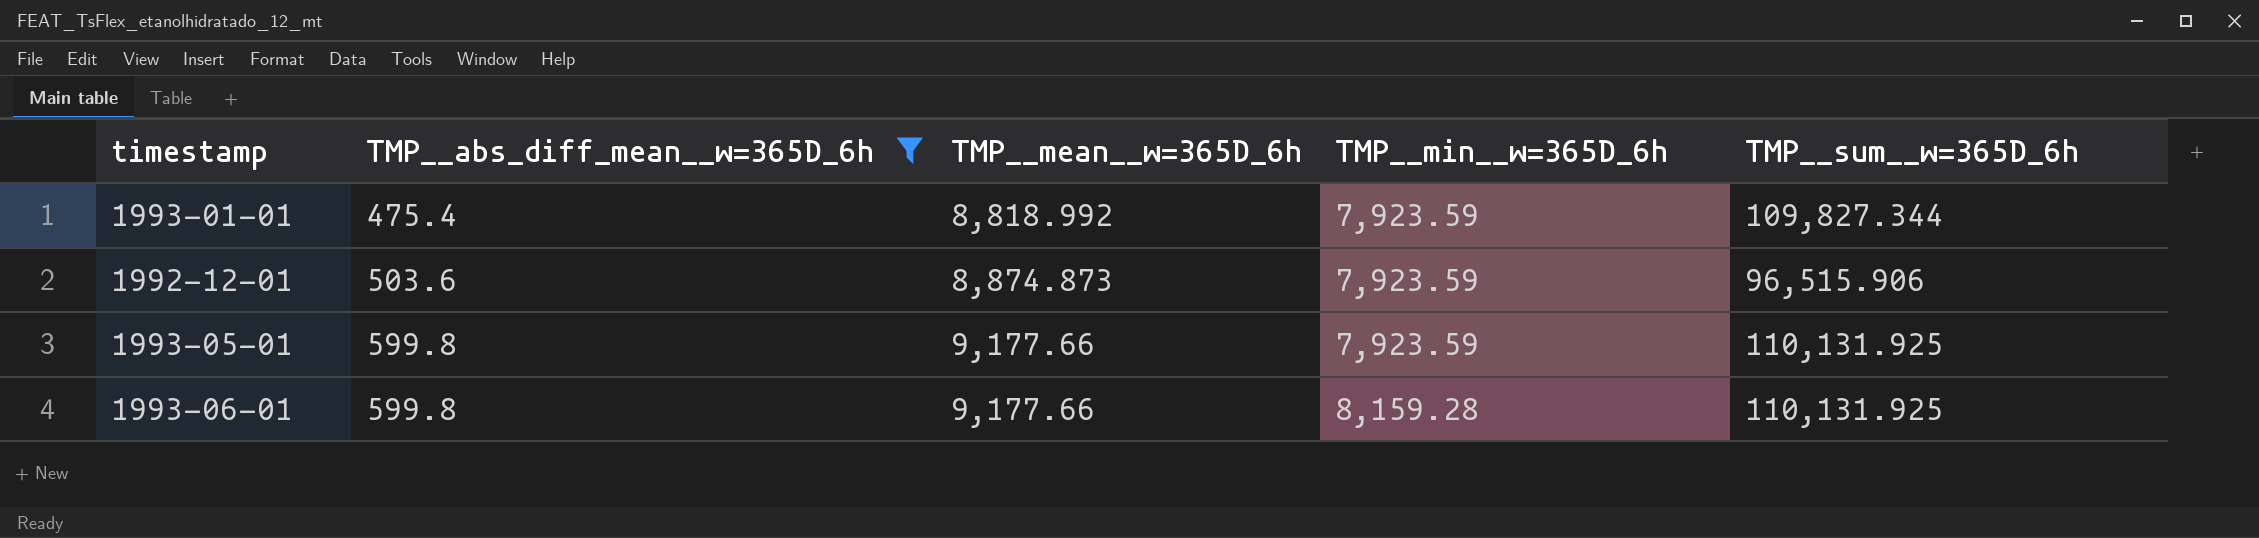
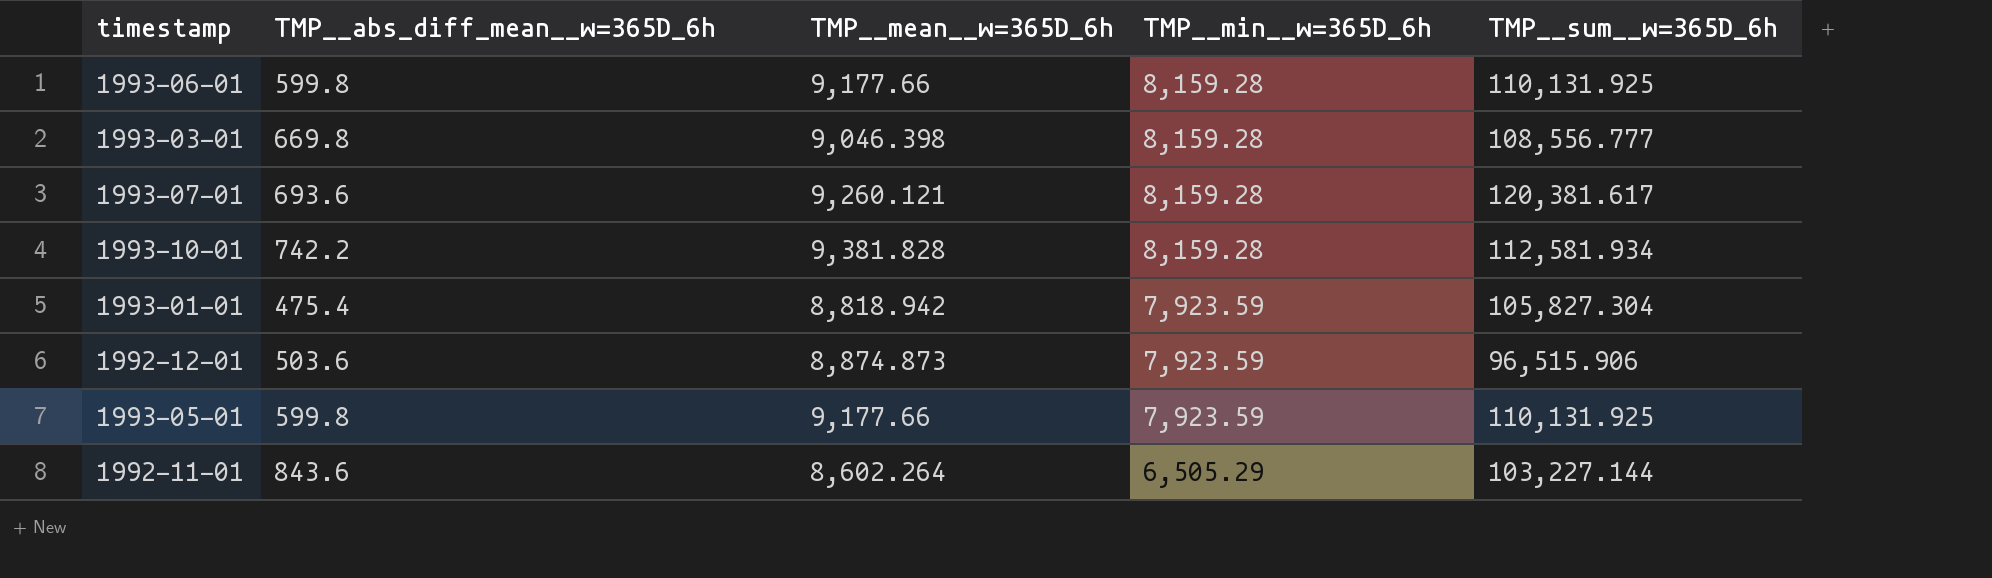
filter: TMP__abs_diff_mean__w=365D_6h <= 599.8 -> none
row order: TMP__abs_diff_mean__w=365D_6h ascending -> TMP__min__w=365D_6h descending
1993-01-01 | TMP__mean__w=365D_6h: 8,818.992 -> 8,818.942
1993-01-01 | TMP__sum__w=365D_6h: 109,827.344 -> 105,827.304

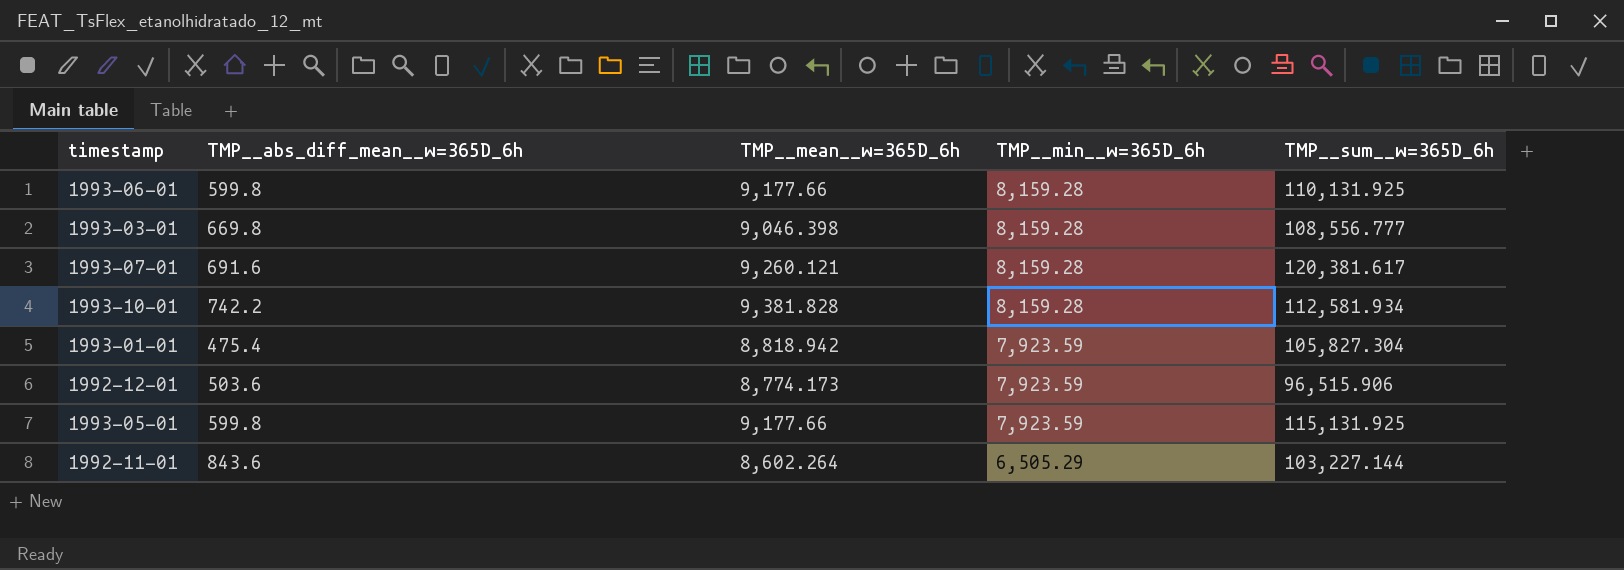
1993-07-01 | TMP__abs_diff_mean__w=365D_6h: 693.6 -> 691.6
1992-12-01 | TMP__mean__w=365D_6h: 8,874.873 -> 8,774.173
1993-05-01 | TMP__sum__w=365D_6h: 110,131.925 -> 115,131.925

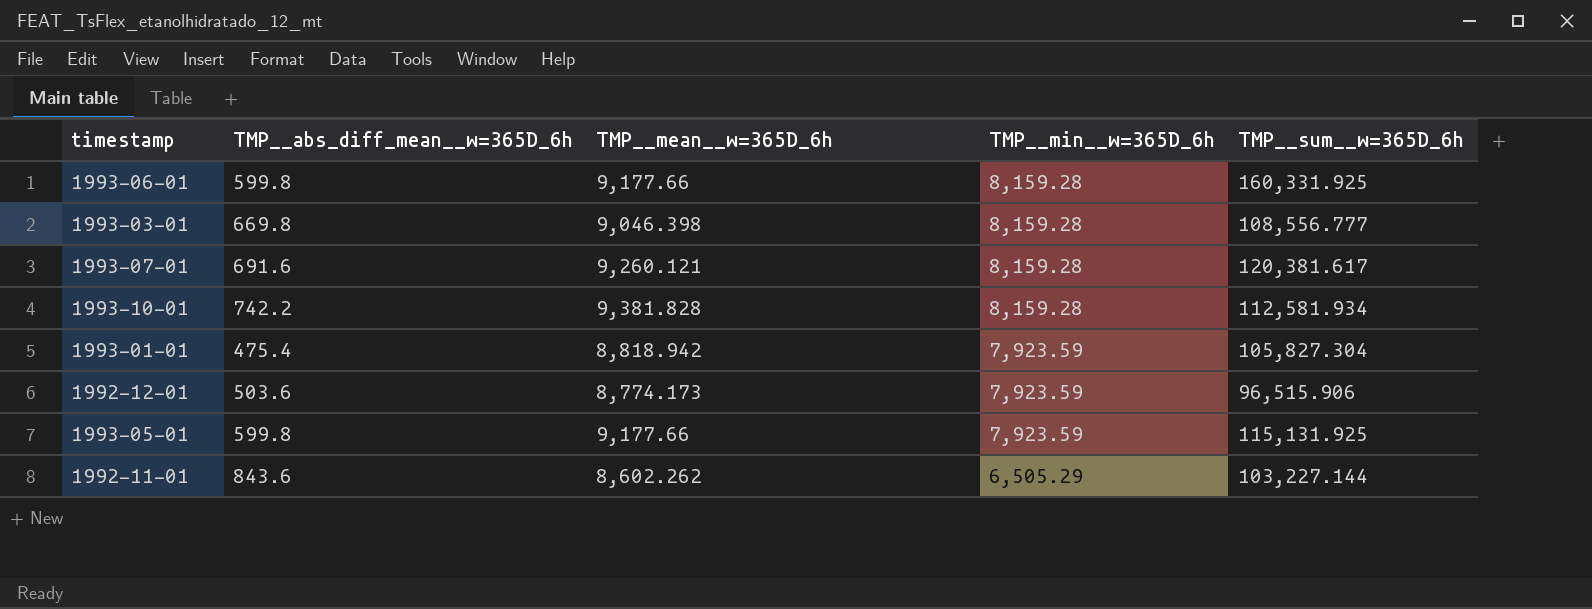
1993-06-01 | TMP__sum__w=365D_6h: 110,131.925 -> 160,331.925
1992-11-01 | TMP__mean__w=365D_6h: 8,602.264 -> 8,602.262

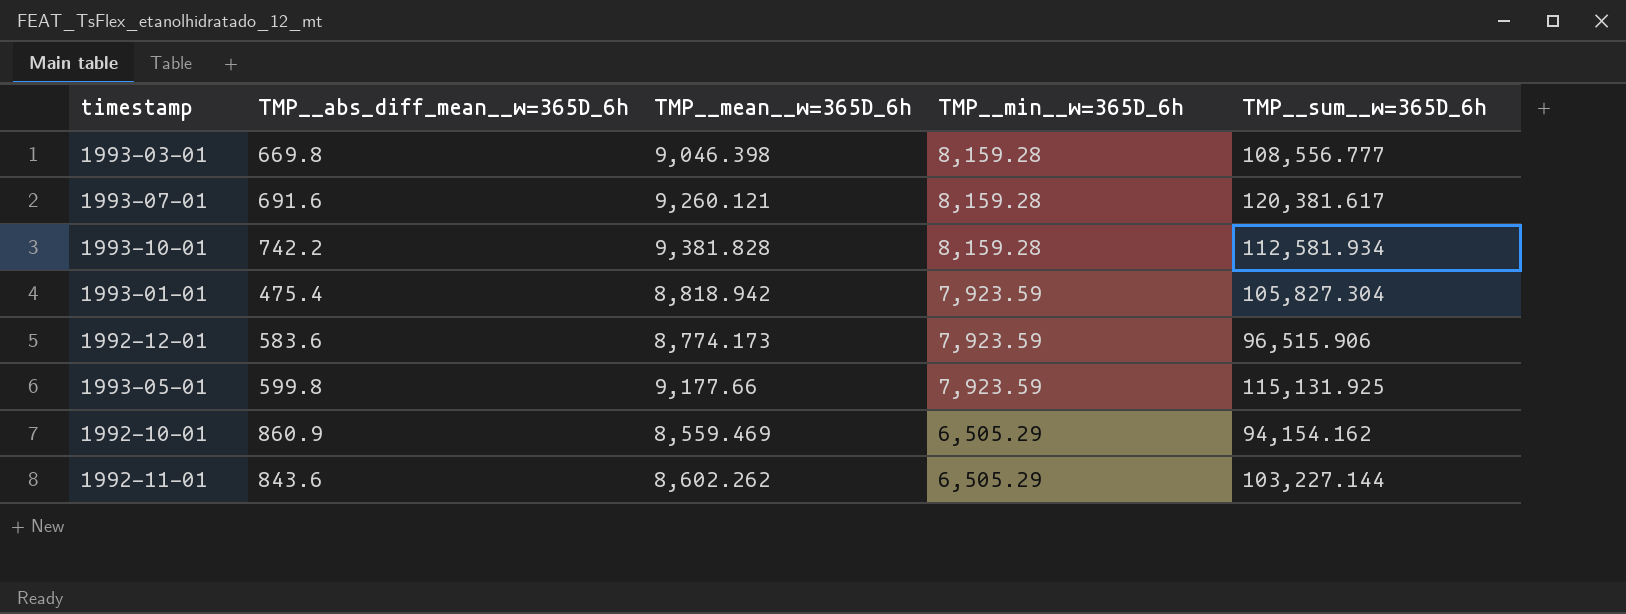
row 1993-06-01: 599.8 | 9,177.66 | 8,159.28 | 160,331.925 -> none
1992-12-01 | TMP__abs_diff_mean__w=365D_6h: 503.6 -> 583.6
row 1992-10-01: none -> 860.9 | 8,559.469 | 6,505.29 | 94,154.162

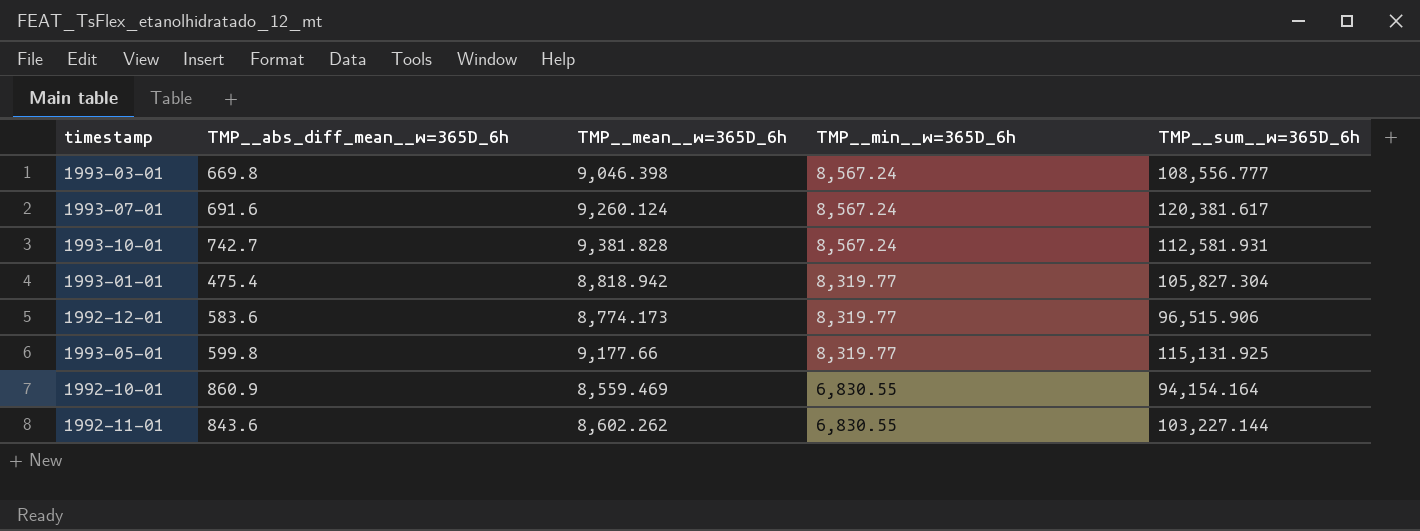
1993-03-01 | TMP__min__w=365D_6h: 8,159.28 -> 8,567.24
1993-07-01 | TMP__mean__w=365D_6h: 9,260.121 -> 9,260.124
1993-07-01 | TMP__min__w=365D_6h: 8,159.28 -> 8,567.24
1993-10-01 | TMP__abs_diff_mean__w=365D_6h: 742.2 -> 742.7
1993-10-01 | TMP__min__w=365D_6h: 8,159.28 -> 8,567.24
1993-10-01 | TMP__sum__w=365D_6h: 112,581.934 -> 112,581.931
1993-01-01 | TMP__min__w=365D_6h: 7,923.59 -> 8,319.77
1992-12-01 | TMP__min__w=365D_6h: 7,923.59 -> 8,319.77
1993-05-01 | TMP__min__w=365D_6h: 7,923.59 -> 8,319.77
1992-10-01 | TMP__min__w=365D_6h: 6,505.29 -> 6,830.55
1992-10-01 | TMP__sum__w=365D_6h: 94,154.162 -> 94,154.164
1992-11-01 | TMP__min__w=365D_6h: 6,505.29 -> 6,830.55

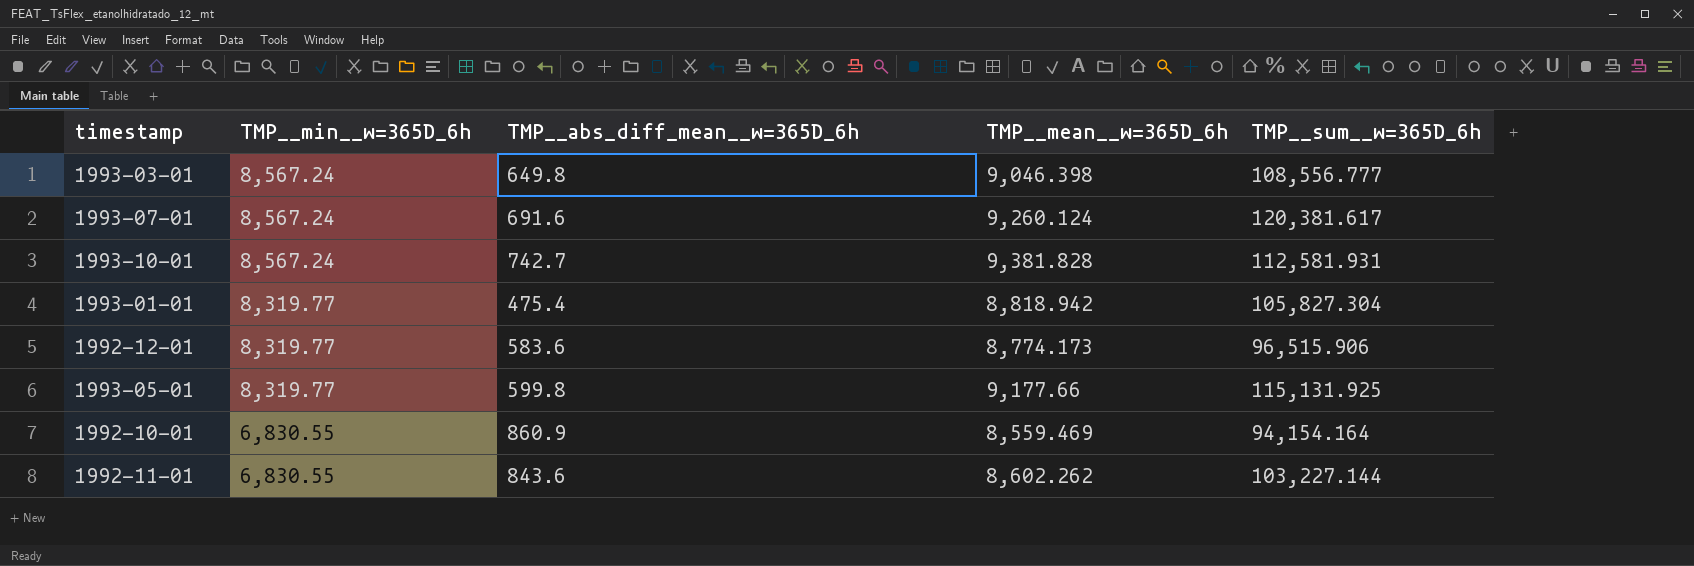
column TMP__min__w=365D_6h | position: 4 -> 2
1993-03-01 | TMP__abs_diff_mean__w=365D_6h: 669.8 -> 649.8

